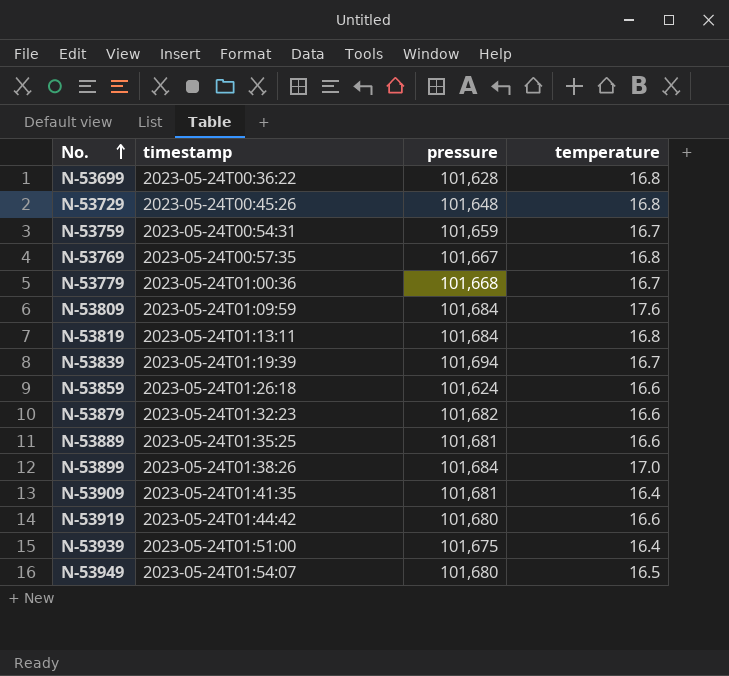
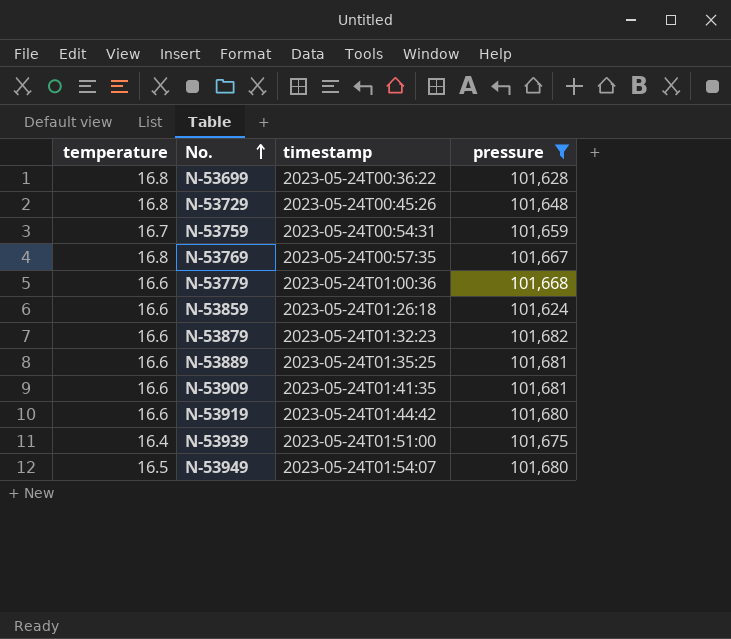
filter: none -> pressure <= 101,682
column temperature | position: 4 -> 1
N-53779 | temperature: 16.7 -> 16.6
N-53909 | temperature: 16.4 -> 16.6

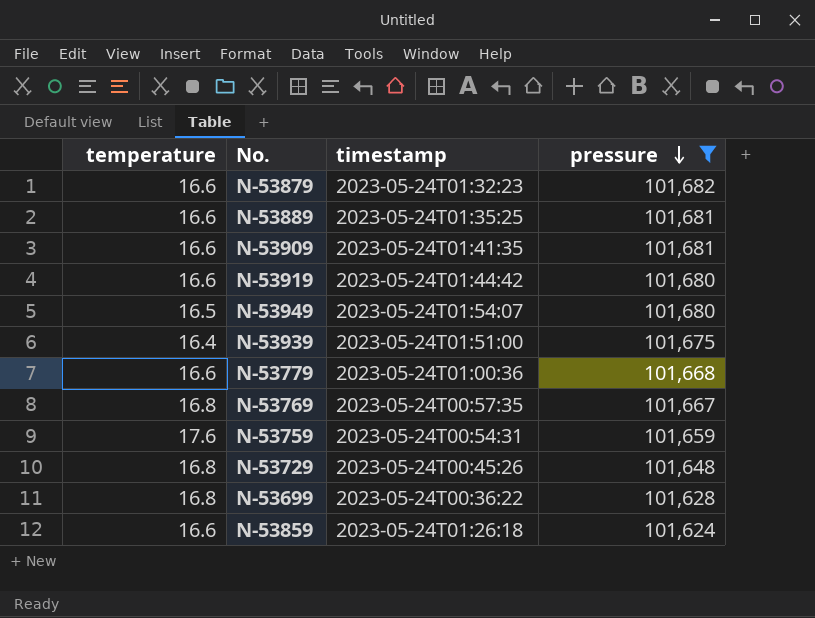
row order: No. ascending -> pressure descending
N-53759 | temperature: 16.7 -> 17.6

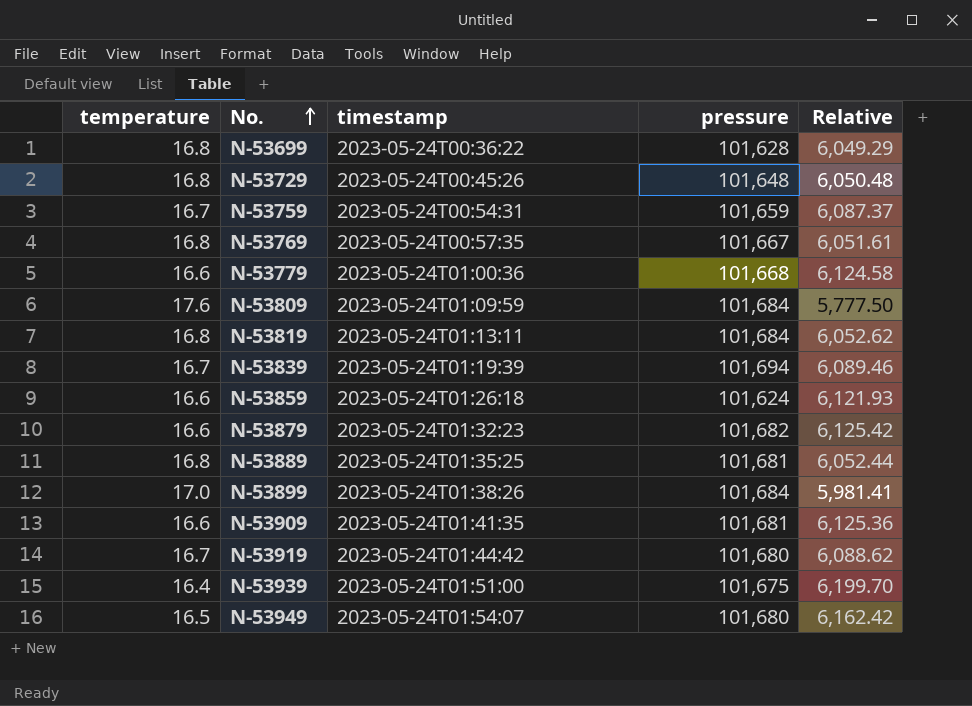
filter: pressure <= 101,682 -> none
row order: pressure descending -> No. ascending
column Relative | formula: none -> [pressure] / [temperature]
N-53759 | temperature: 17.6 -> 16.7
N-53889 | temperature: 16.6 -> 16.8
N-53919 | temperature: 16.6 -> 16.7

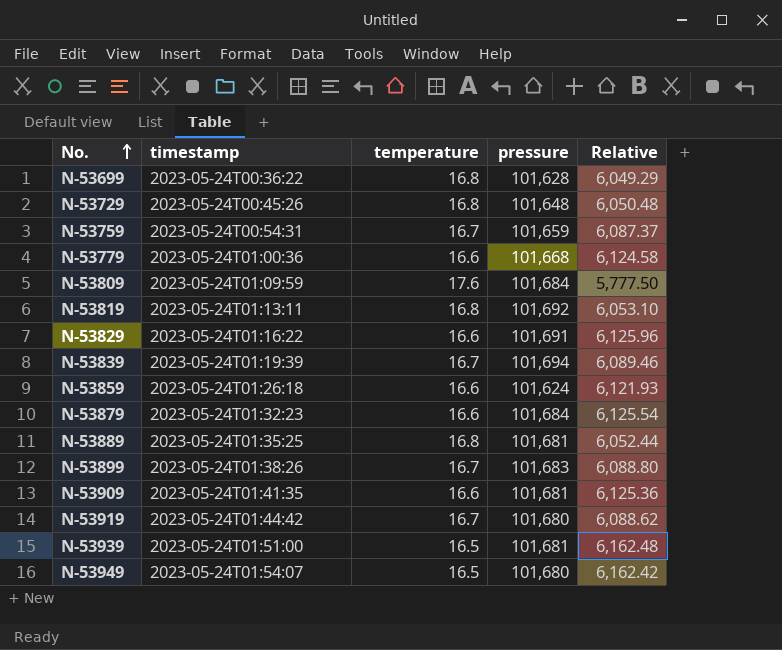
column temperature | position: 1 -> 3
row N-53769: 16.8 | 2023-05-24T00:57:35 | 101,667 | 6,051.61 -> none
N-53819 | pressure: 101,684 -> 101,692
N-53819 | Relative: 6,052.62 -> 6,053.10
row N-53829: none -> 2023-05-24T01:16:22 | 16.6 | 101,691 | 6,125.96
N-53879 | pressure: 101,682 -> 101,684
N-53879 | Relative: 6,125.42 -> 6,125.54
N-53899 | temperature: 17.0 -> 16.7
N-53899 | pressure: 101,684 -> 101,683
N-53899 | Relative: 5,981.41 -> 6,088.80
N-53939 | temperature: 16.4 -> 16.5
N-53939 | pressure: 101,675 -> 101,681
N-53939 | Relative: 6,199.70 -> 6,162.48

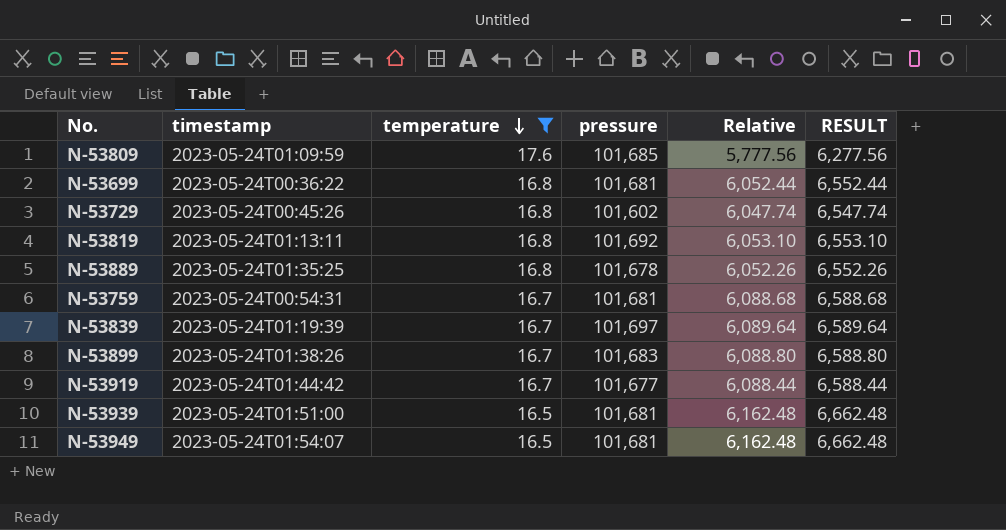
filter: none -> temperature != 16.6
row order: No. ascending -> temperature descending
column RESULT | formula: none -> [Relative] + 500
N-53809 | pressure: 101,684 -> 101,685
N-53809 | Relative: 5,777.50 -> 5,777.56
N-53699 | pressure: 101,628 -> 101,681
N-53699 | Relative: 6,049.29 -> 6,052.44
N-53729 | pressure: 101,648 -> 101,602
N-53729 | Relative: 6,050.48 -> 6,047.74
N-53889 | pressure: 101,681 -> 101,678
N-53889 | Relative: 6,052.44 -> 6,052.26
N-53759 | pressure: 101,659 -> 101,681
N-53759 | Relative: 6,087.37 -> 6,088.68
N-53839 | pressure: 101,694 -> 101,697
N-53839 | Relative: 6,089.46 -> 6,089.64
N-53919 | pressure: 101,680 -> 101,677
N-53919 | Relative: 6,088.62 -> 6,088.44
N-53949 | pressure: 101,680 -> 101,681
N-53949 | Relative: 6,162.42 -> 6,162.48

